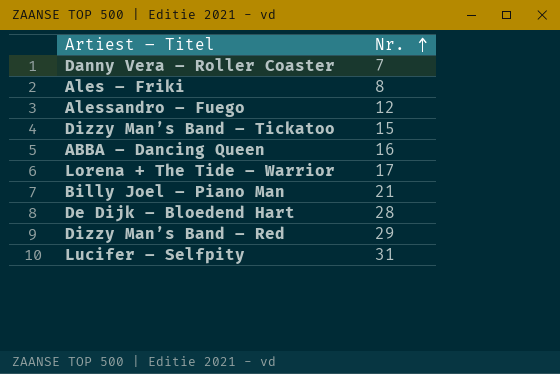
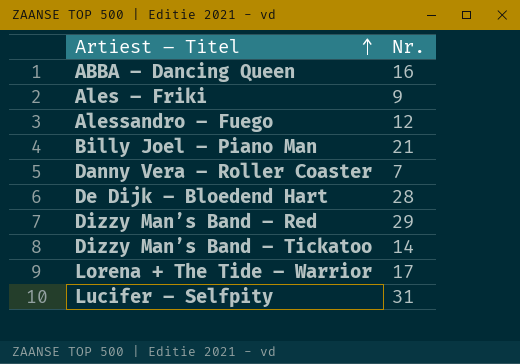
row order: Nr. ascending -> Artiest – Titel ascending
Ales – Friki | Nr.: 8 -> 9
Dizzy Man’s Band – Tickatoo | Nr.: 15 -> 14

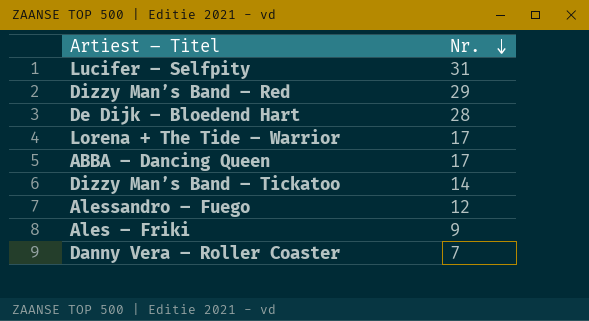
row order: Artiest – Titel ascending -> Nr. descending
row Billy Joel – Piano Man: 21 -> none
ABBA – Dancing Queen | Nr.: 16 -> 17

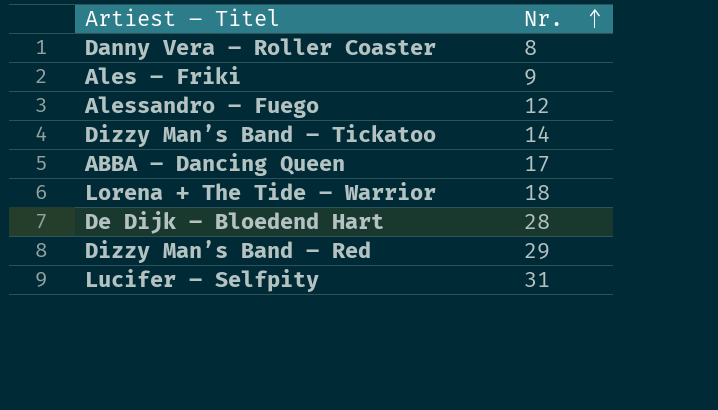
row order: Nr. descending -> Nr. ascending
Danny Vera – Roller Coaster | Nr.: 7 -> 8
Lorena + The Tide – Warrior | Nr.: 17 -> 18

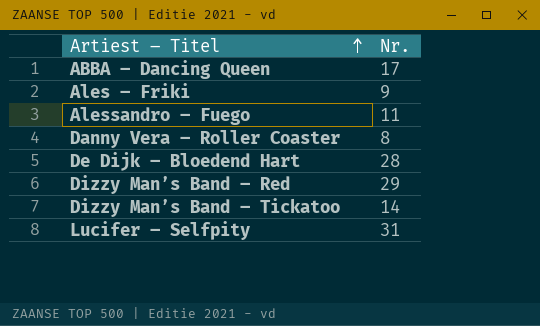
row order: Nr. ascending -> Artiest – Titel ascending
row Lorena + The Tide – Warrior: 18 -> none
Alessandro – Fuego | Nr.: 12 -> 11

